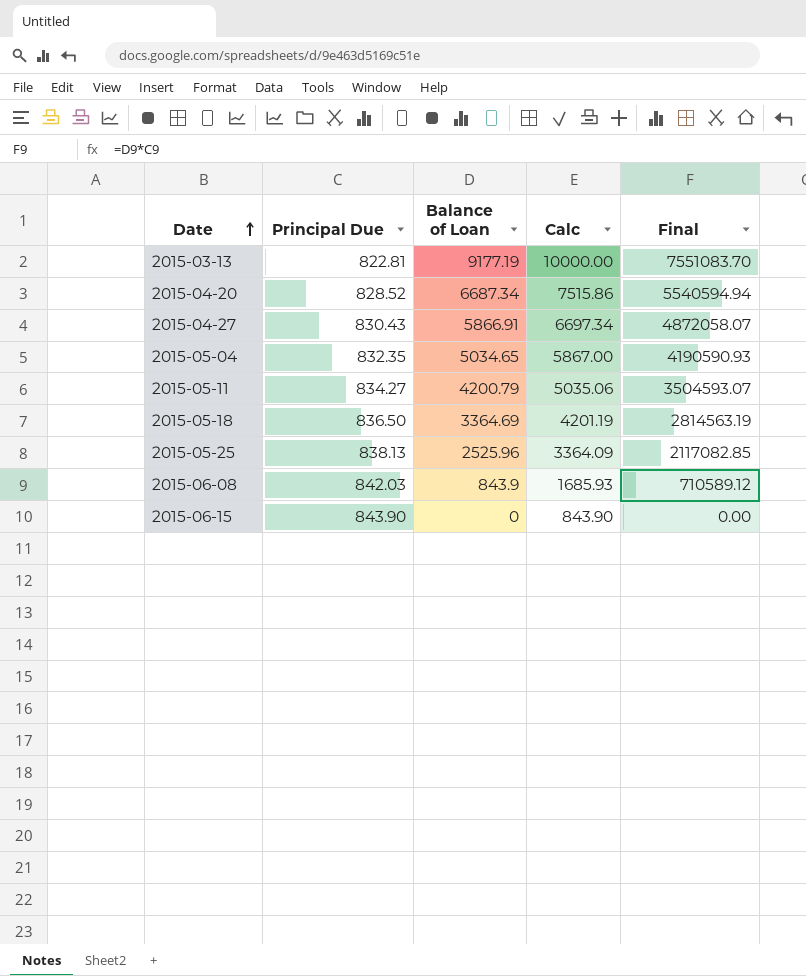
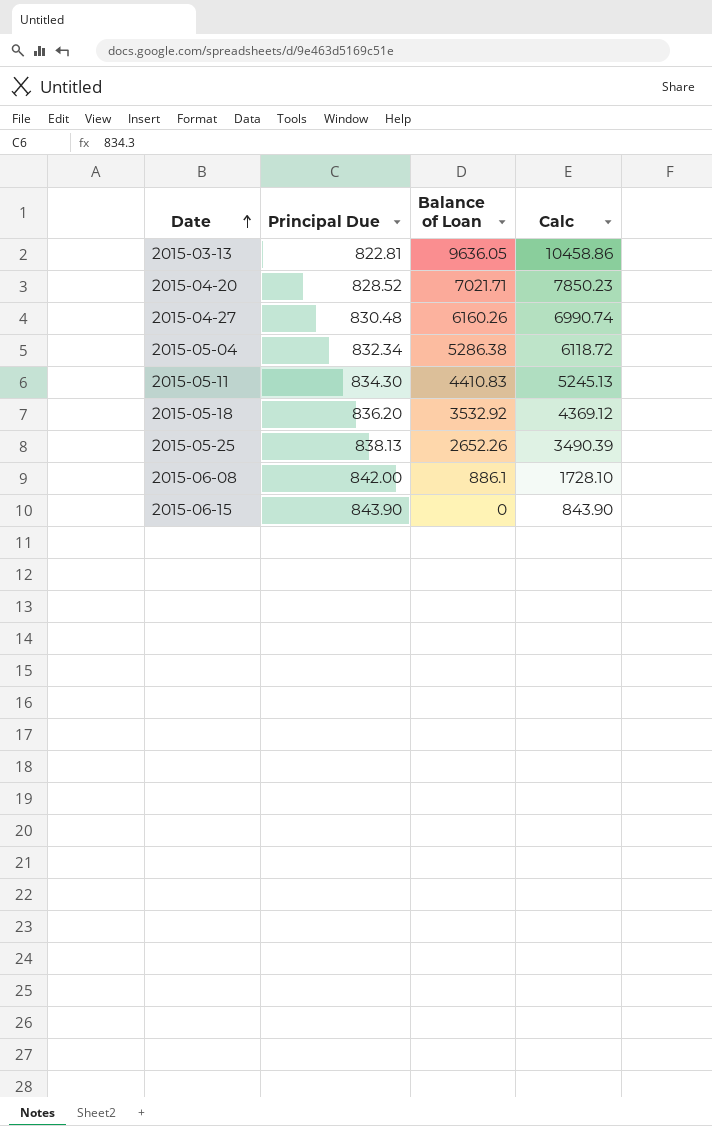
column Final | formula: [Principal Due] * [Balance of Loan] -> none
2015-03-13 | Balance of Loan: 9177.19 -> 9636.05
2015-03-13 | Calc: 10000.00 -> 10458.86
2015-04-20 | Balance of Loan: 6687.34 -> 7021.71
2015-04-20 | Calc: 7515.86 -> 7850.23
2015-04-27 | Principal Due: 830.43 -> 830.48
2015-04-27 | Balance of Loan: 5866.91 -> 6160.26
2015-04-27 | Calc: 6697.34 -> 6990.74
2015-05-04 | Principal Due: 832.35 -> 832.34
2015-05-04 | Balance of Loan: 5034.65 -> 5286.38
2015-05-04 | Calc: 5867.00 -> 6118.72
2015-05-11 | Principal Due: 834.27 -> 834.30
2015-05-11 | Balance of Loan: 4200.79 -> 4410.83
2015-05-11 | Calc: 5035.06 -> 5245.13
2015-05-18 | Principal Due: 836.50 -> 836.20
2015-05-18 | Balance of Loan: 3364.69 -> 3532.92
2015-05-18 | Calc: 4201.19 -> 4369.12
2015-05-25 | Balance of Loan: 2525.96 -> 2652.26
2015-05-25 | Calc: 3364.09 -> 3490.39
2015-06-08 | Principal Due: 842.03 -> 842.00
2015-06-08 | Balance of Loan: 843.9 -> 886.1
2015-06-08 | Calc: 1685.93 -> 1728.10

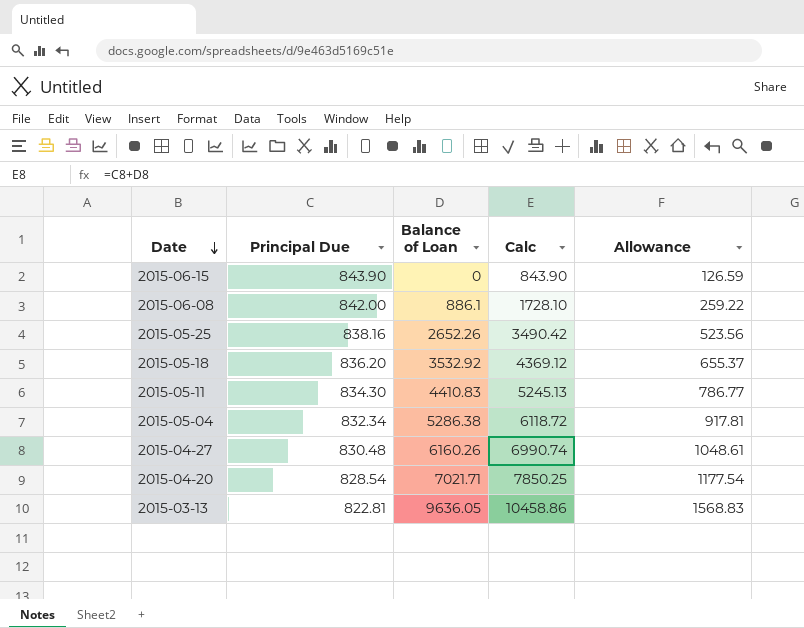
row order: Date ascending -> Date descending
column Allowance | formula: none -> [Calc] * 0.15
2015-05-25 | Principal Due: 838.13 -> 838.16
2015-05-25 | Calc: 3490.39 -> 3490.42
2015-04-20 | Principal Due: 828.52 -> 828.54
2015-04-20 | Calc: 7850.23 -> 7850.25

